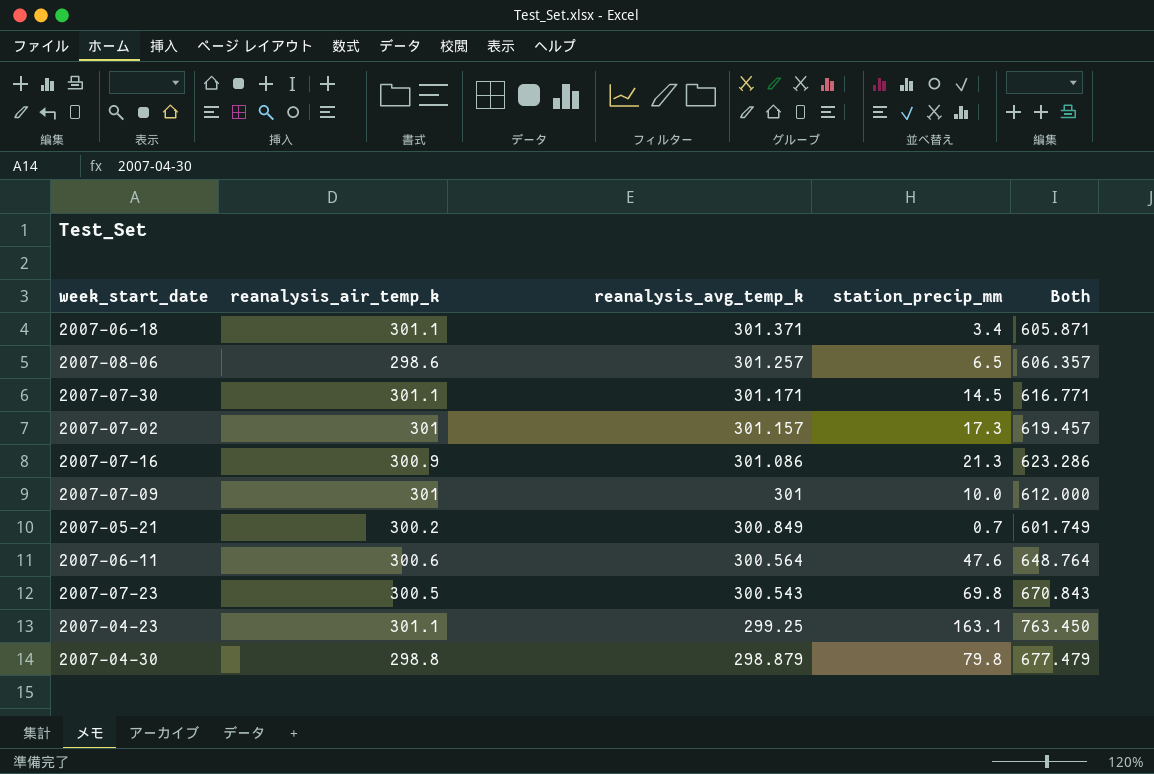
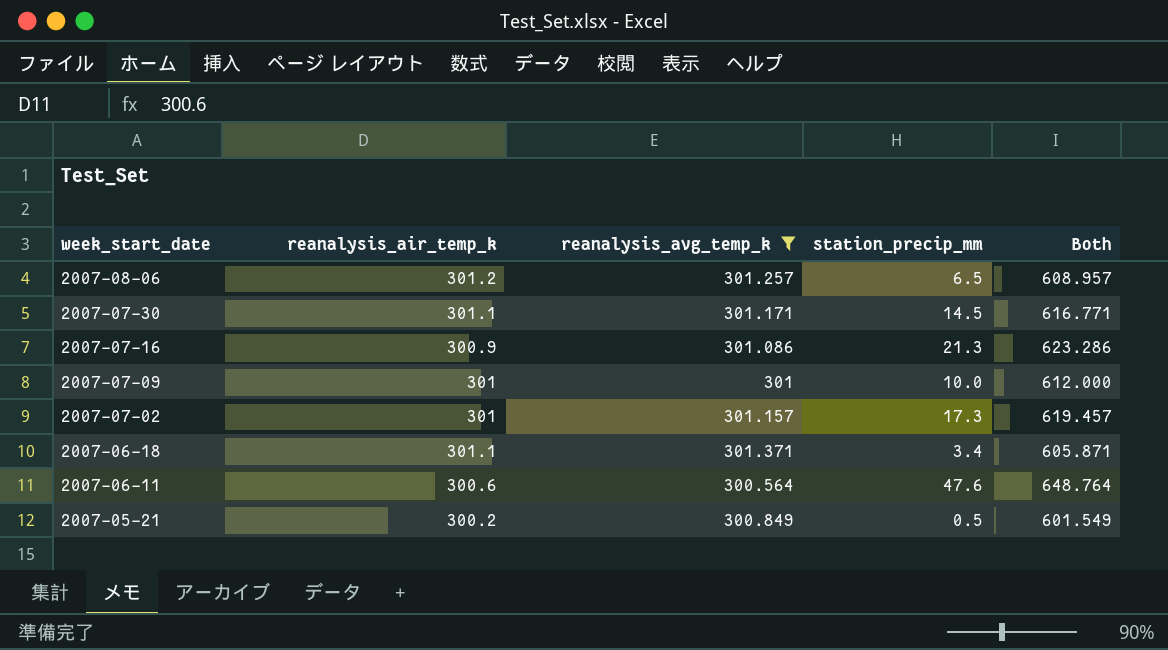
filter: none -> reanalysis_avg_temp_k >= 300.564
row order: reanalysis_avg_temp_k descending -> week_start_date descending
2007-08-06 | reanalysis_air_temp_k: 298.6 -> 301.2
2007-08-06 | Both: 606.357 -> 608.957
2007-05-21 | station_precip_mm: 0.7 -> 0.5
2007-05-21 | Both: 601.749 -> 601.549

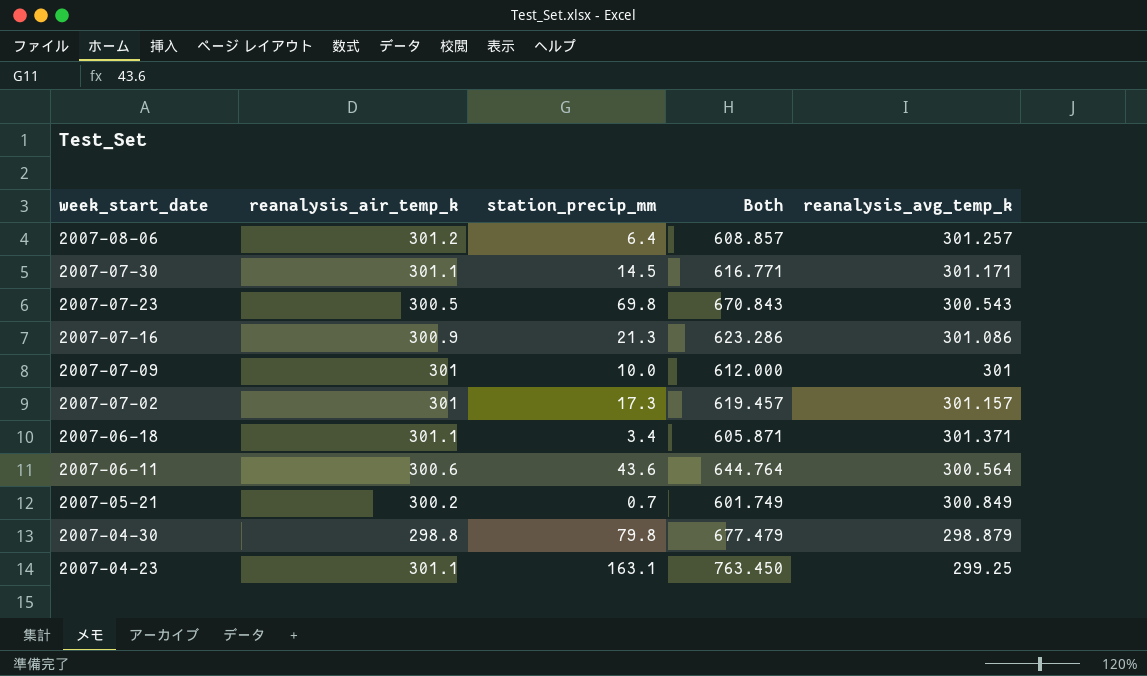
filter: reanalysis_avg_temp_k >= 300.564 -> none
column reanalysis_avg_temp_k | position: 3 -> 5
2007-08-06 | station_precip_mm: 6.5 -> 6.4
2007-08-06 | Both: 608.957 -> 608.857
2007-06-11 | station_precip_mm: 47.6 -> 43.6
2007-06-11 | Both: 648.764 -> 644.764
2007-05-21 | station_precip_mm: 0.5 -> 0.7
2007-05-21 | Both: 601.549 -> 601.749

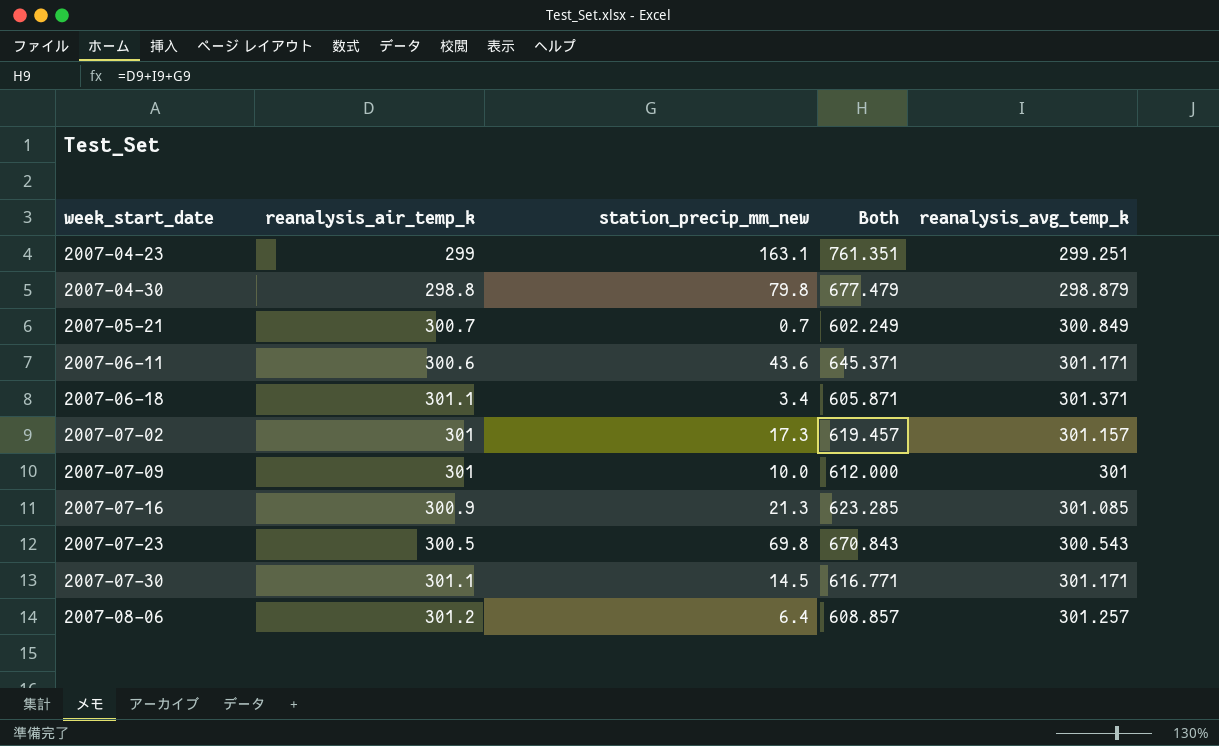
row order: week_start_date descending -> week_start_date ascending
column name: station_precip_mm -> station_precip_mm_new
2007-04-23 | reanalysis_air_temp_k: 301.1 -> 299
2007-04-23 | Both: 763.450 -> 761.351
2007-04-23 | reanalysis_avg_temp_k: 299.25 -> 299.251
2007-05-21 | reanalysis_air_temp_k: 300.2 -> 300.7
2007-05-21 | Both: 601.749 -> 602.249
2007-06-11 | Both: 644.764 -> 645.371
2007-06-11 | reanalysis_avg_temp_k: 300.564 -> 301.171
2007-07-16 | Both: 623.286 -> 623.285
2007-07-16 | reanalysis_avg_temp_k: 301.086 -> 301.085

